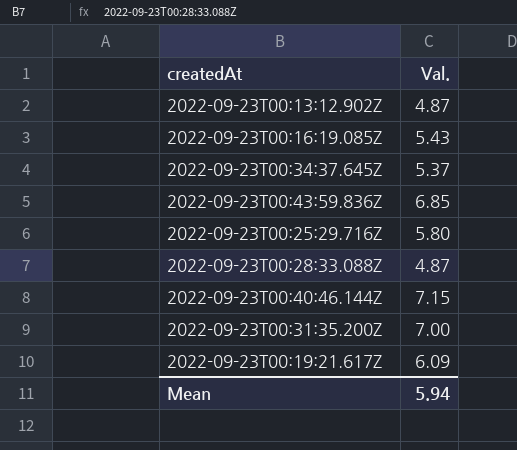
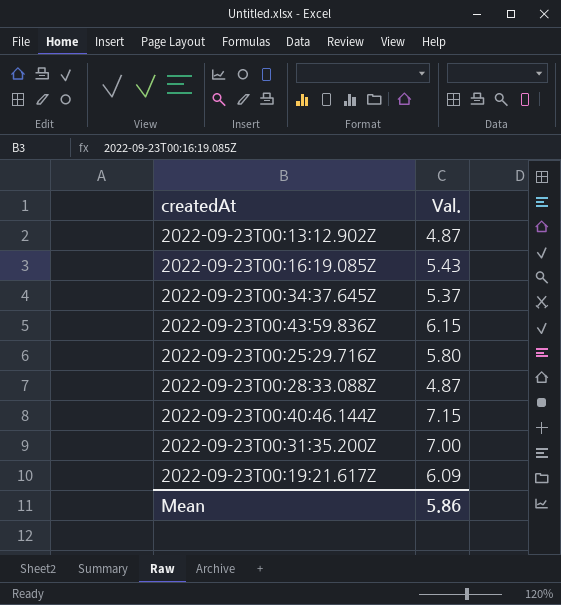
2022-09-23T00:43:59.836Z | Val.: 6.85 -> 6.15
Mean | Val.: 5.94 -> 5.86

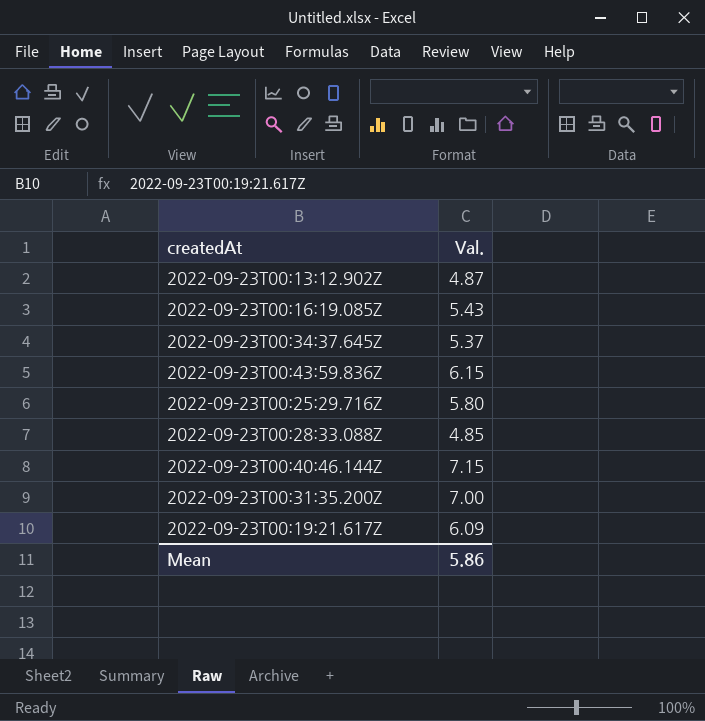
2022-09-23T00:28:33.088Z | Val.: 4.87 -> 4.85

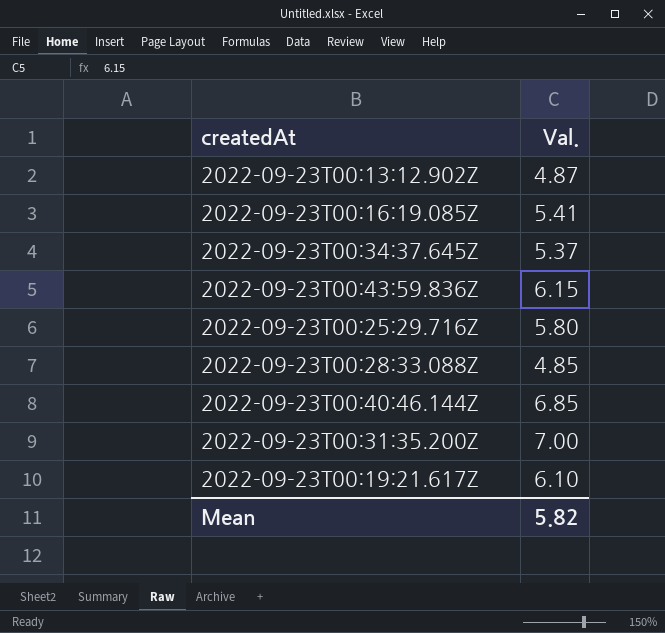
2022-09-23T00:16:19.085Z | Val.: 5.43 -> 5.41
2022-09-23T00:40:46.144Z | Val.: 7.15 -> 6.85
2022-09-23T00:19:21.617Z | Val.: 6.09 -> 6.10
Mean | Val.: 5.86 -> 5.82

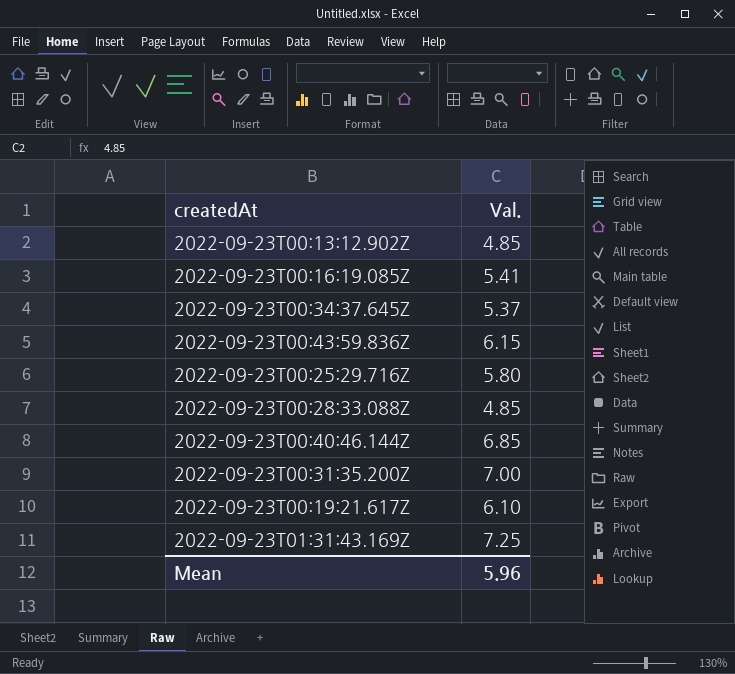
2022-09-23T00:13:12.902Z | Val.: 4.87 -> 4.85
row 2022-09-23T01:31:43.169Z: none -> 7.25
Mean | Val.: 5.82 -> 5.96

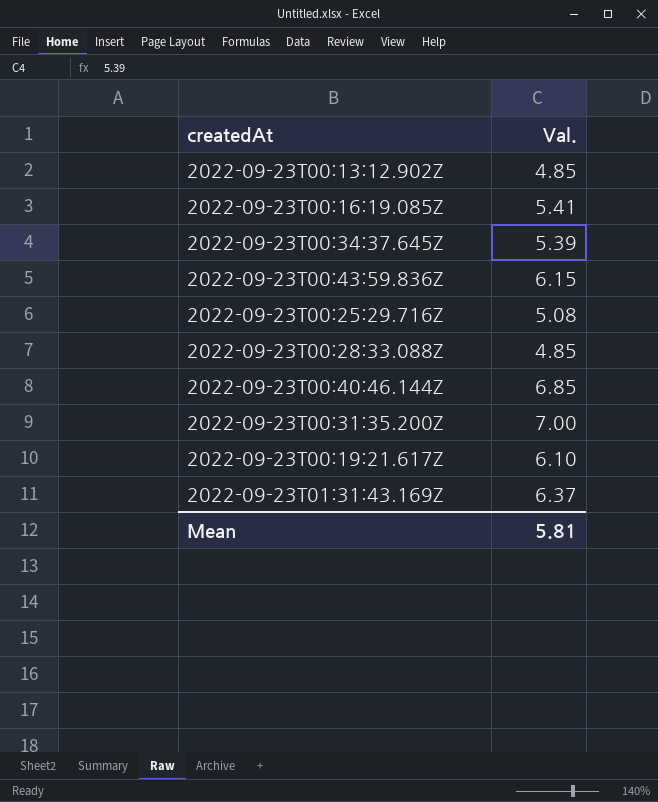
2022-09-23T00:34:37.645Z | Val.: 5.37 -> 5.39
2022-09-23T00:25:29.716Z | Val.: 5.80 -> 5.08
2022-09-23T01:31:43.169Z | Val.: 7.25 -> 6.37
Mean | Val.: 5.96 -> 5.81

